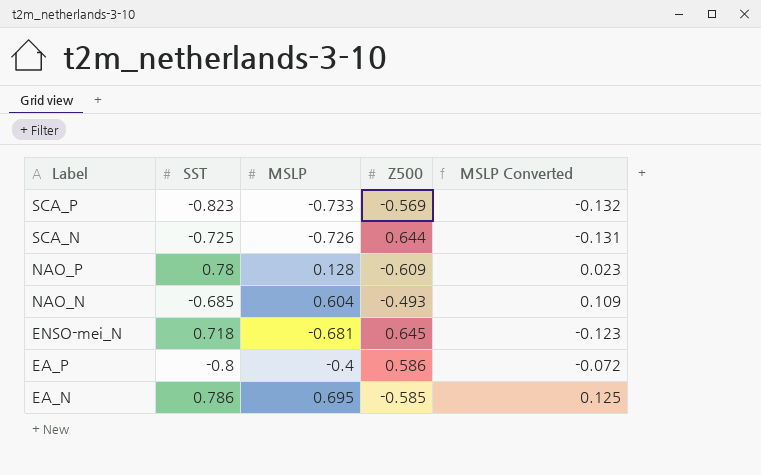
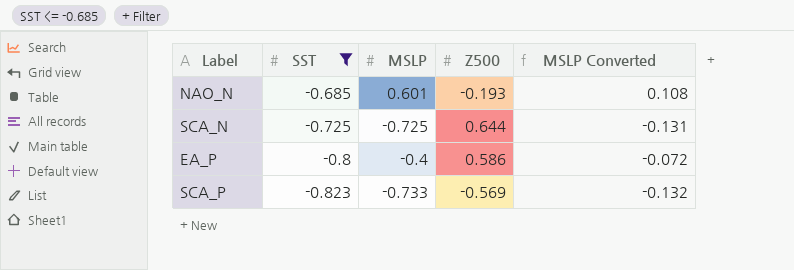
filter: none -> SST <= -0.685
row order: Label descending -> SST descending
NAO_N | MSLP: 0.604 -> 0.601
NAO_N | Z500: -0.493 -> -0.193
NAO_N | MSLP Converted: 0.109 -> 0.108
SCA_N | MSLP: -0.726 -> -0.725

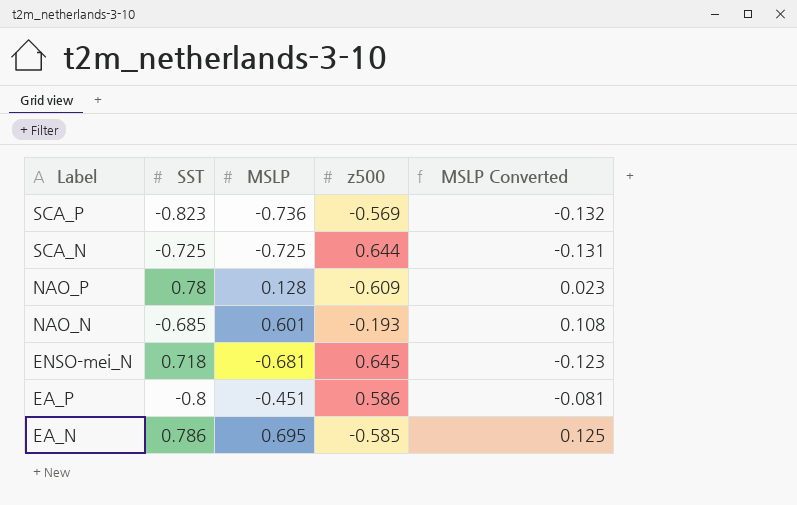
filter: SST <= -0.685 -> none
row order: SST descending -> Label descending
column name: Z500 -> z500
SCA_P | MSLP: -0.733 -> -0.736
EA_P | MSLP: -0.4 -> -0.451
EA_P | MSLP Converted: -0.072 -> -0.081

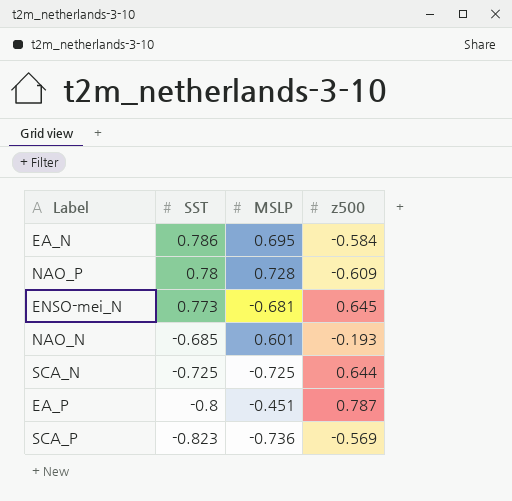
row order: Label descending -> SST descending
column MSLP Converted | formula: [MSLP] * 0.18 -> none
EA_N | z500: -0.585 -> -0.584
NAO_P | MSLP: 0.128 -> 0.728
ENSO-mei_N | SST: 0.718 -> 0.773
EA_P | z500: 0.586 -> 0.787

